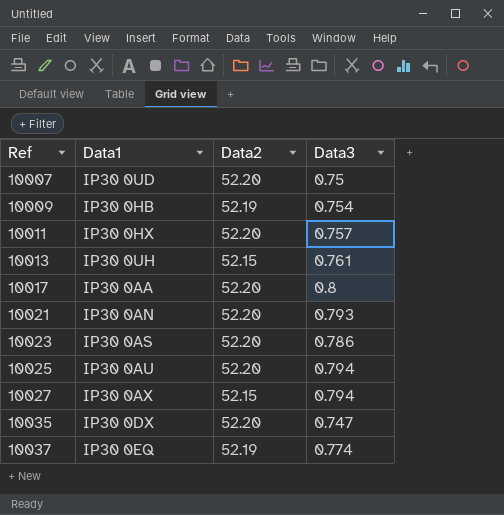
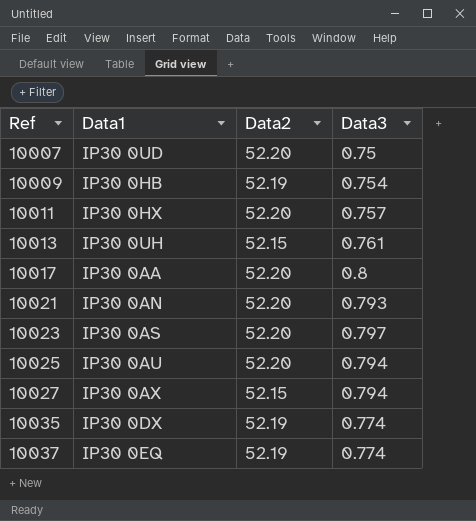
10023 | Data3: 0.786 -> 0.797
10035 | Data2: 52.20 -> 52.19
10035 | Data3: 0.747 -> 0.774

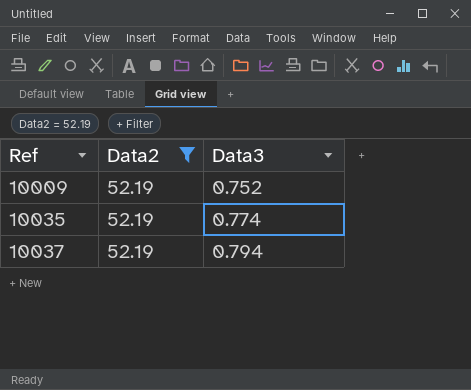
filter: none -> Data2 = 52.19
column Data1 | position: 2 -> none
10009 | Data3: 0.754 -> 0.752
10037 | Data3: 0.774 -> 0.794

